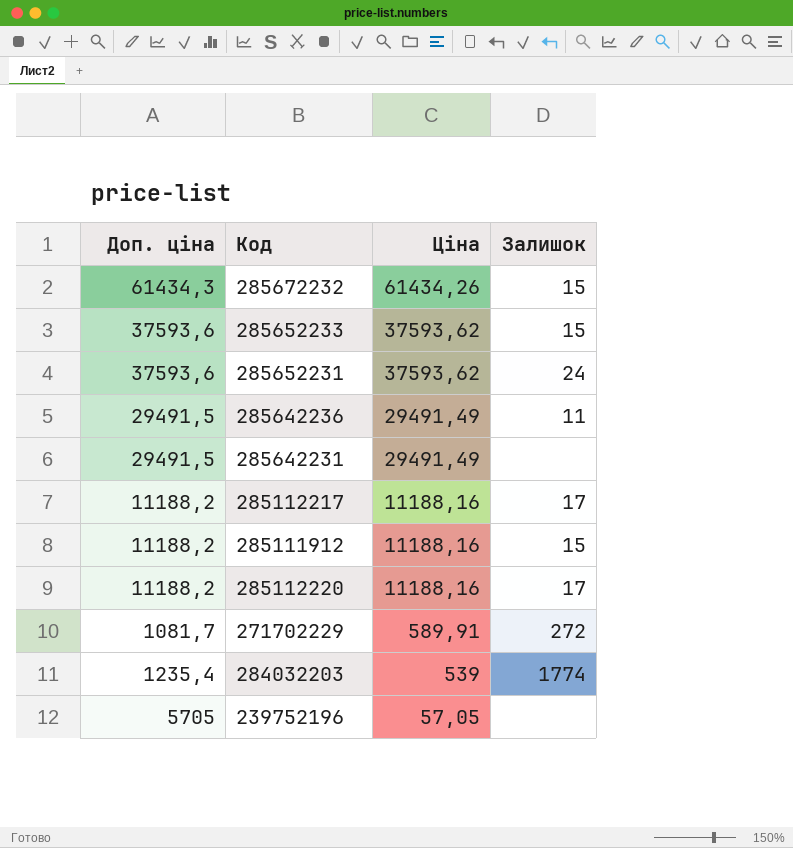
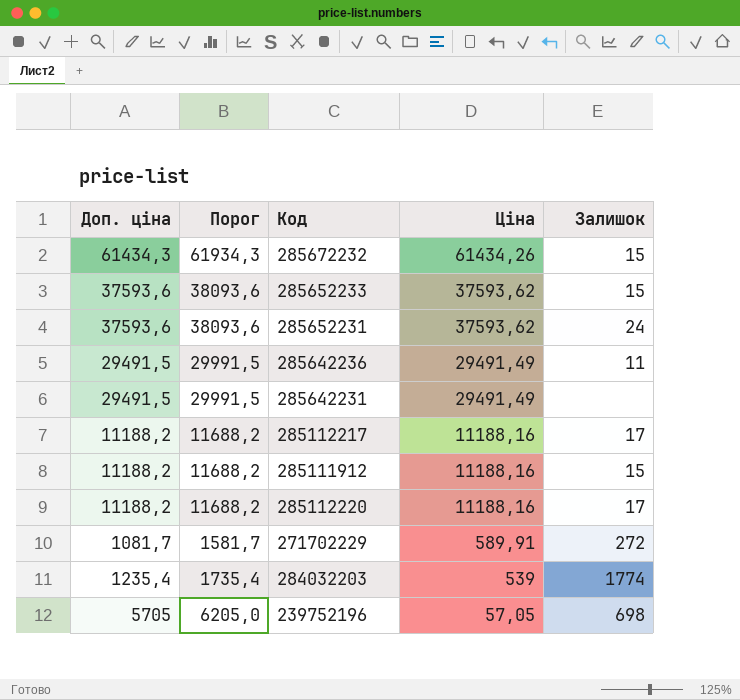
column Порог | formula: none -> [Доп. ціна] + 500
239752196 | Залишок: none -> 698

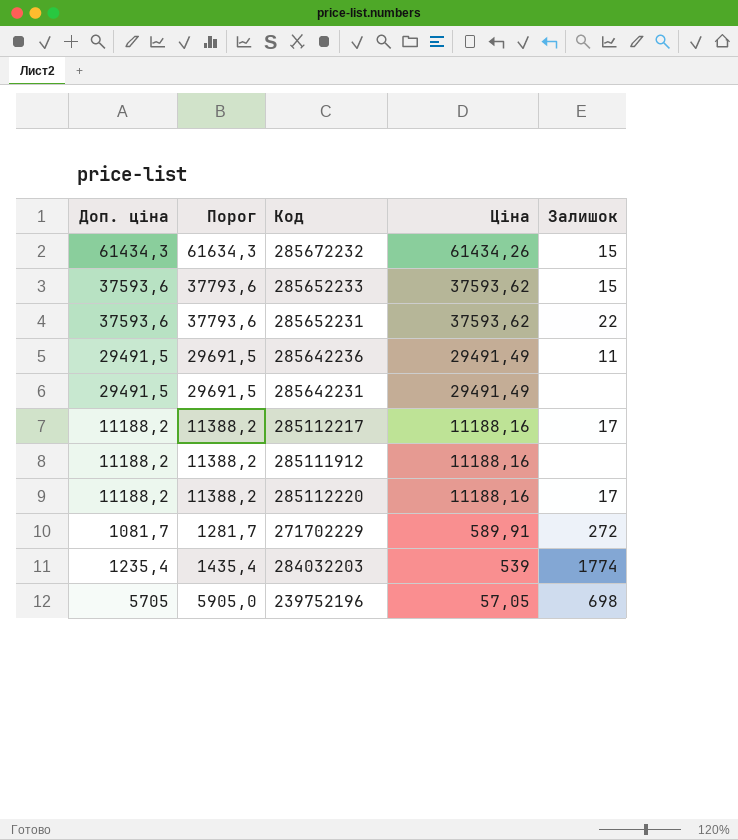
column Порог | formula: [Доп. ціна] + 500 -> [Доп. ціна] + 200
285652231 | Залишок: 24 -> 22
285111912 | Залишок: 15 -> none

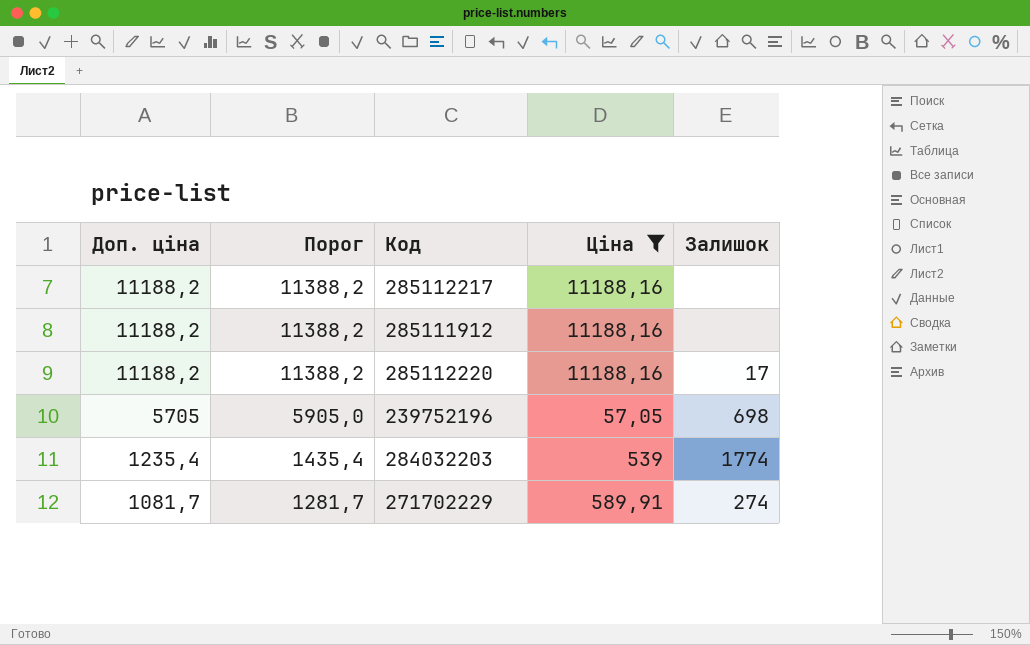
filter: none -> Ціна <= 11188,16
row order: Ціна descending -> Доп. ціна descending
285112217 | Залишок: 17 -> none
271702229 | Залишок: 272 -> 274

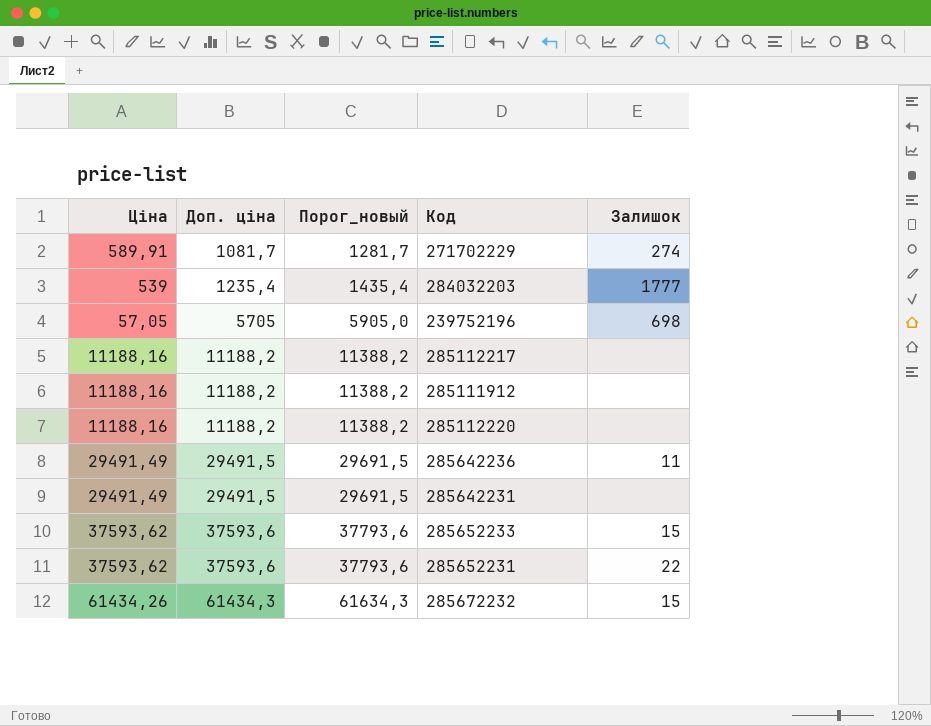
filter: Ціна <= 11188,16 -> none
row order: Доп. ціна descending -> Доп. ціна ascending
column Ціна | position: 4 -> 1
column name: Порог -> Порог_новый
284032203 | Залишок: 1774 -> 1777
285112220 | Залишок: 17 -> none

